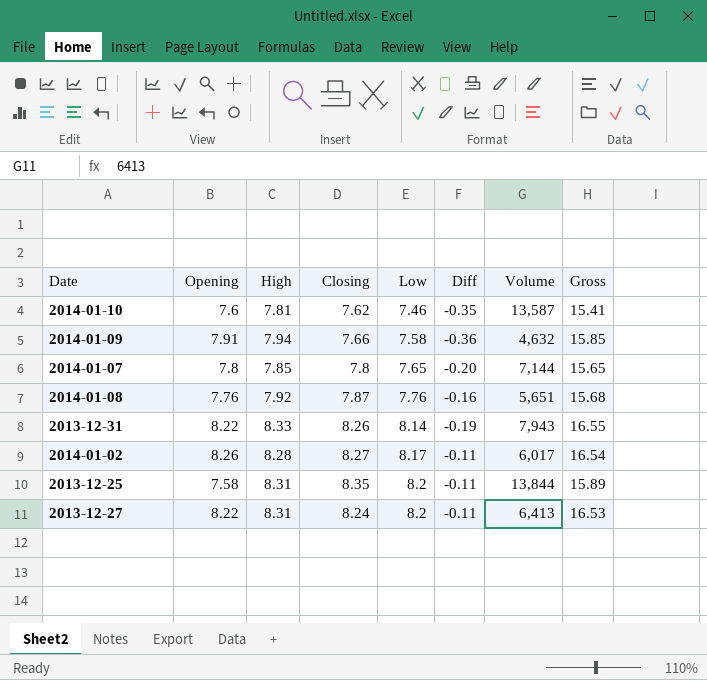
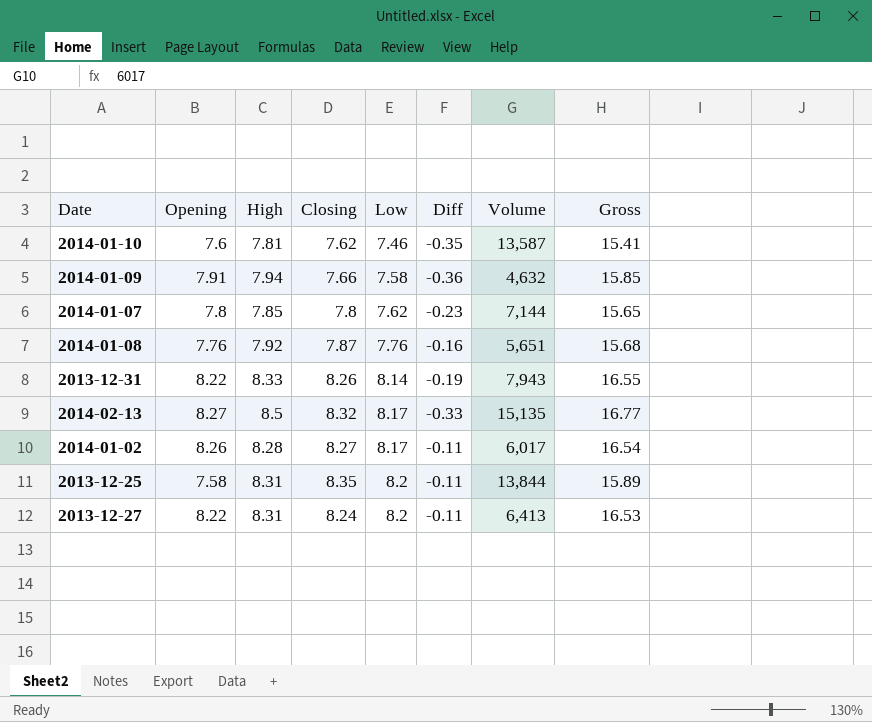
2014-01-07 | Low: 7.65 -> 7.62
2014-01-07 | Diff: -0.20 -> -0.23
row 2014-02-13: none -> 8.27 | 8.5 | 8.32 | 8.17 | -0.33 | 15,135 | 16.77

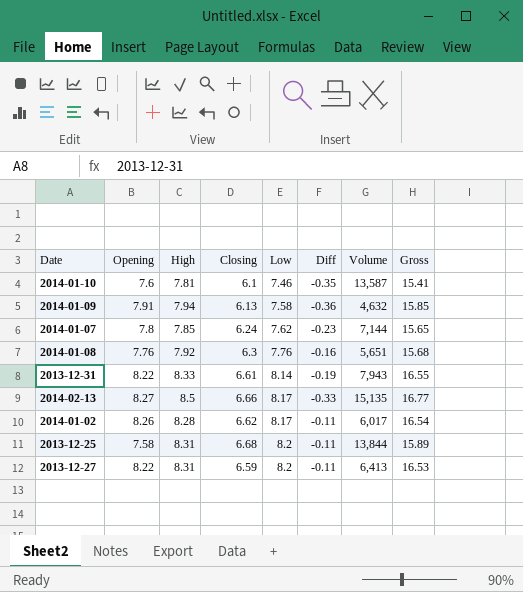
2014-01-10 | Closing: 7.62 -> 6.1
2014-01-09 | Closing: 7.66 -> 6.13
2014-01-07 | Closing: 7.8 -> 6.24
2014-01-08 | Closing: 7.87 -> 6.3
2013-12-31 | Closing: 8.26 -> 6.61
2014-02-13 | Closing: 8.32 -> 6.66
2014-01-02 | Closing: 8.27 -> 6.62
2013-12-25 | Closing: 8.35 -> 6.68
2013-12-27 | Closing: 8.24 -> 6.59

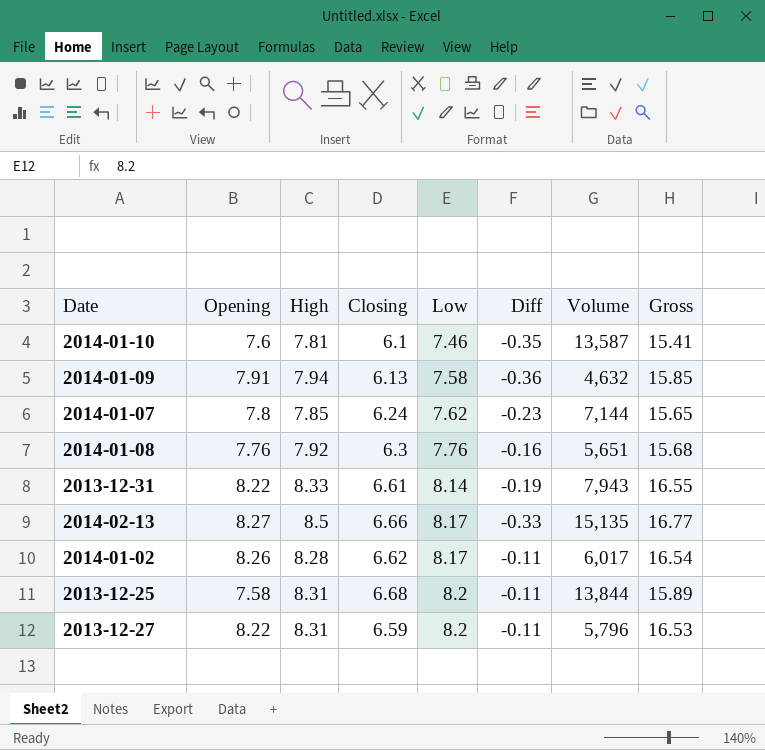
2013-12-27 | Volume: 6,413 -> 5,796

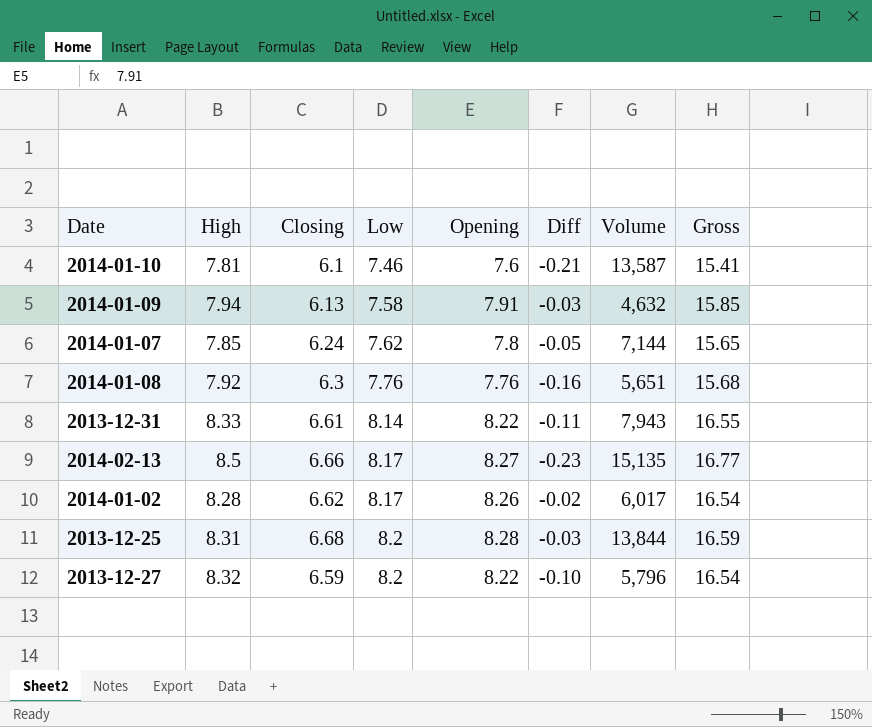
column Opening | position: 2 -> 5
column Diff | formula: [Low] - [High] -> [Opening] - [High]
2013-12-25 | Opening: 7.58 -> 8.28
2013-12-25 | Gross: 15.89 -> 16.59
2013-12-27 | High: 8.31 -> 8.32
2013-12-27 | Gross: 16.53 -> 16.54

